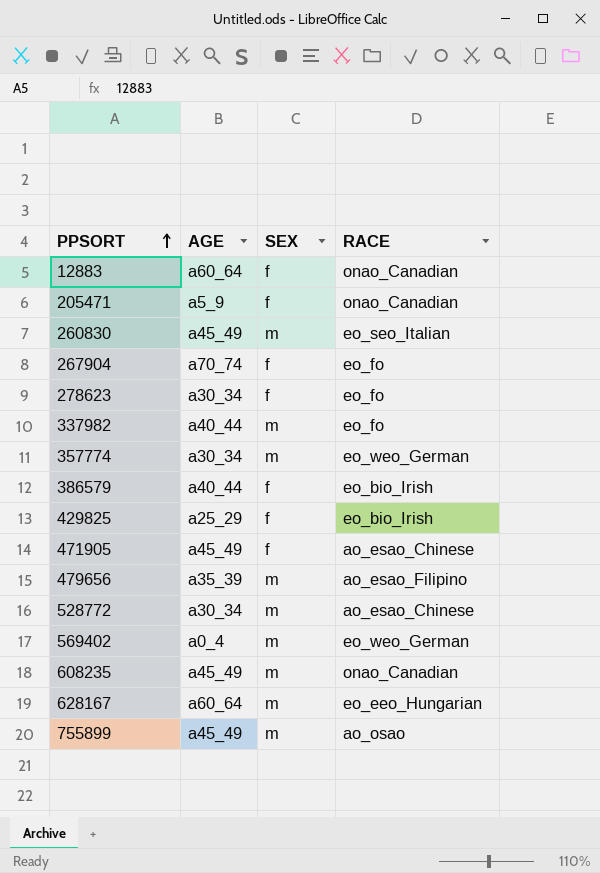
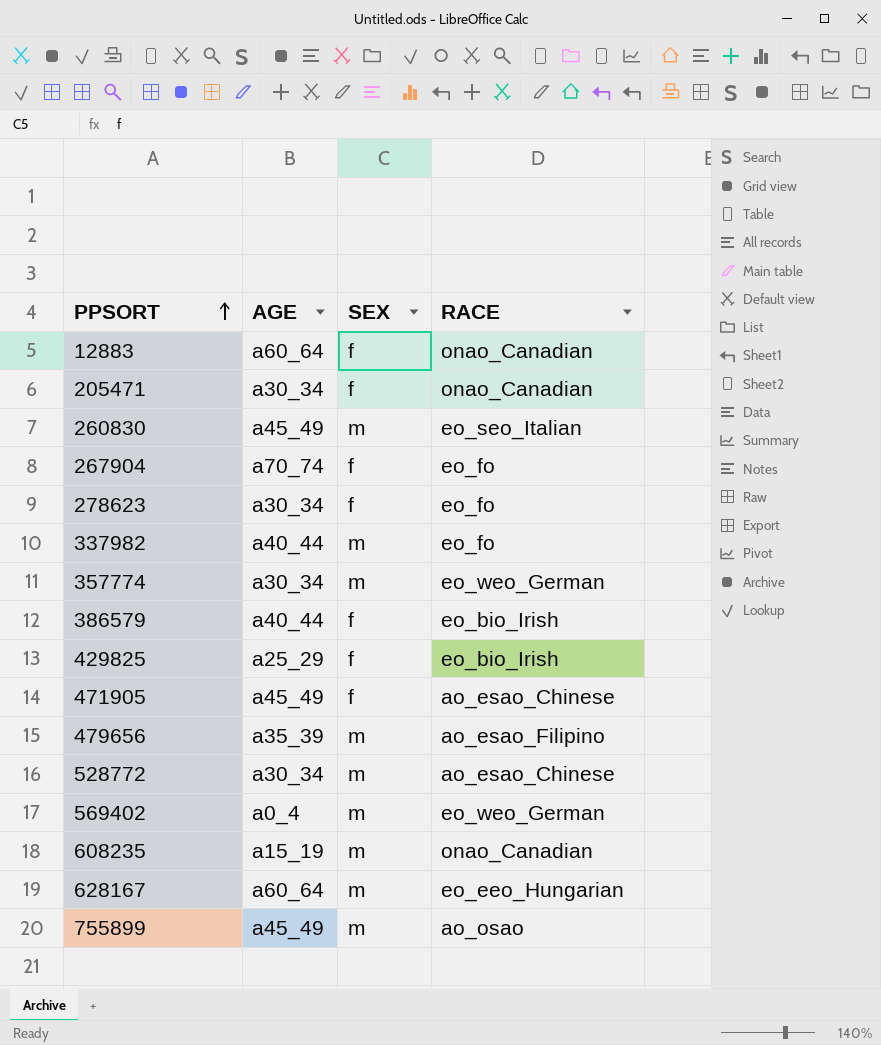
205471 | AGE: a5_9 -> a30_34
608235 | AGE: a45_49 -> a15_19

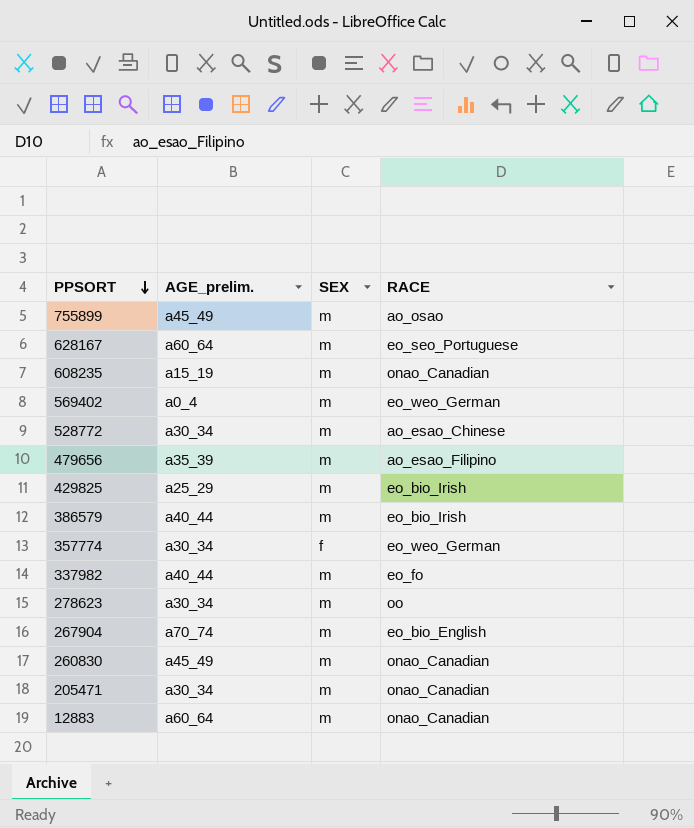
row order: PPSORT ascending -> PPSORT descending
column name: AGE -> AGE_prelim.
row 471905: a45_49 | f | ao_esao_Chinese -> none
628167 | RACE: eo_eeo_Hungarian -> eo_seo_Portuguese
429825 | SEX: f -> m
386579 | SEX: f -> m
357774 | SEX: m -> f
278623 | SEX: f -> m
278623 | RACE: eo_fo -> oo
267904 | SEX: f -> m
267904 | RACE: eo_fo -> eo_bio_English
260830 | RACE: eo_seo_Italian -> onao_Canadian
205471 | SEX: f -> m
12883 | SEX: f -> m

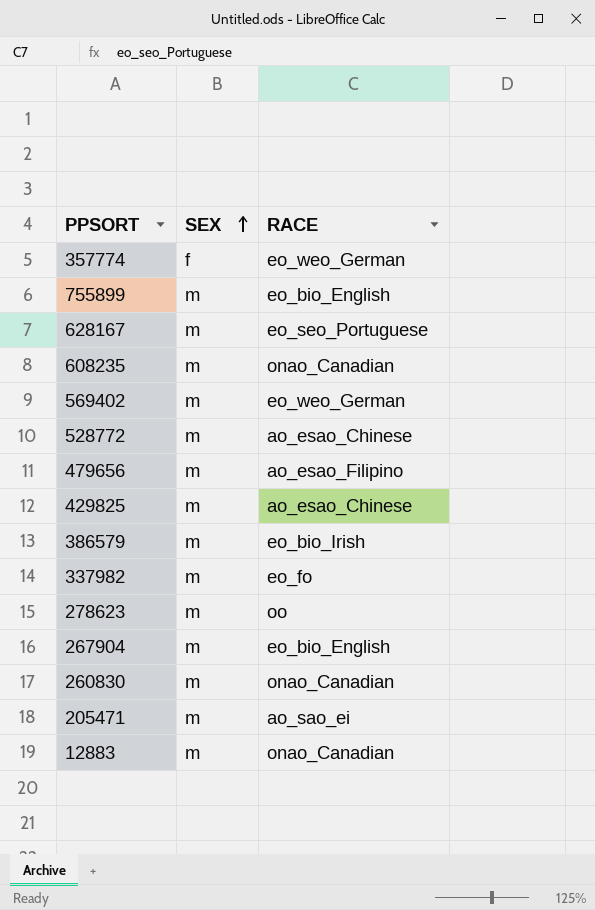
row order: PPSORT descending -> SEX ascending
column AGE_prelim. | position: 2 -> none
755899 | RACE: ao_osao -> eo_bio_English
429825 | RACE: eo_bio_Irish -> ao_esao_Chinese
205471 | RACE: onao_Canadian -> ao_sao_ei

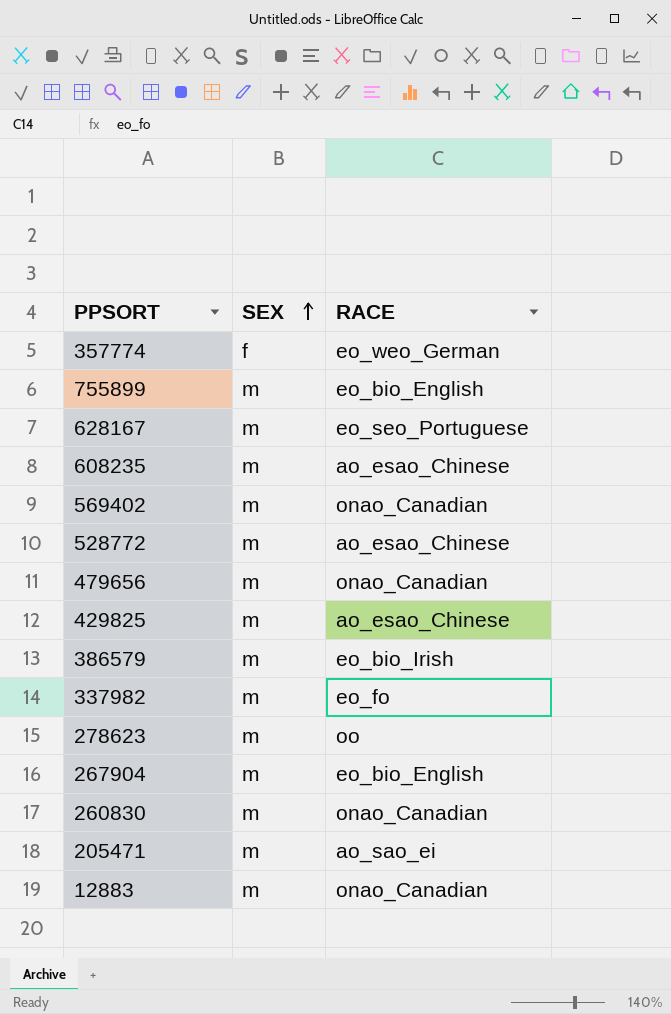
608235 | RACE: onao_Canadian -> ao_esao_Chinese
569402 | RACE: eo_weo_German -> onao_Canadian
479656 | RACE: ao_esao_Filipino -> onao_Canadian

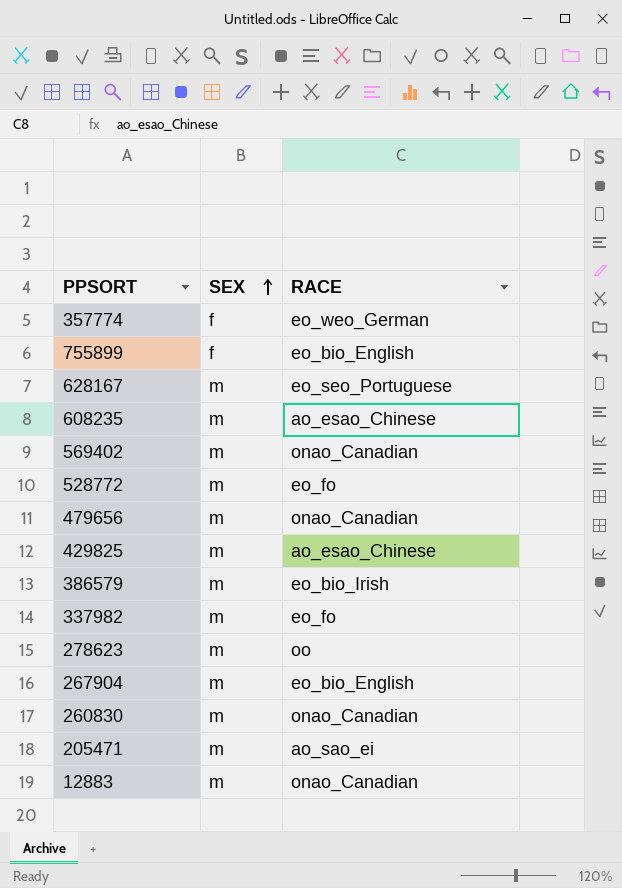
755899 | SEX: m -> f
528772 | RACE: ao_esao_Chinese -> eo_fo

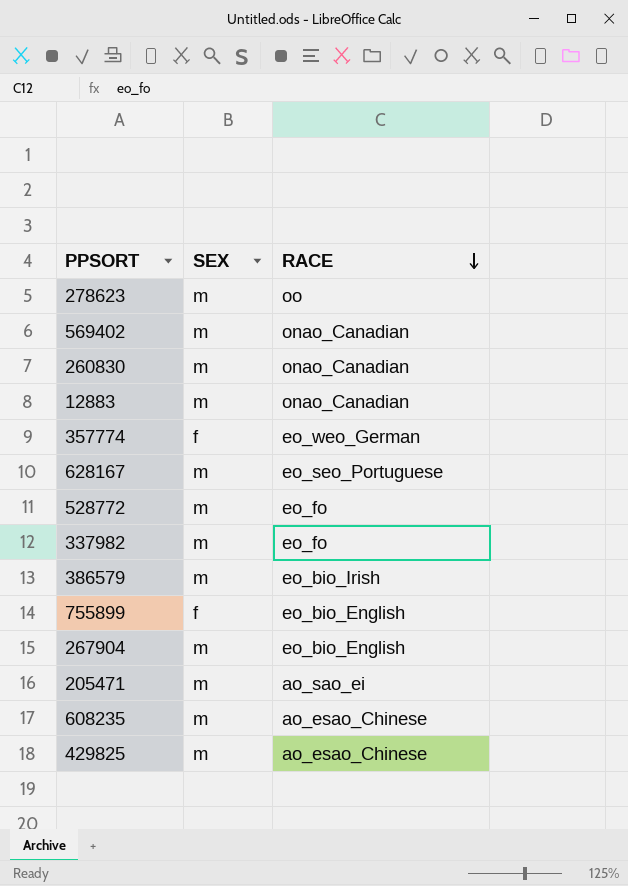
row order: SEX ascending -> RACE descending
row 479656: m | onao_Canadian -> none

